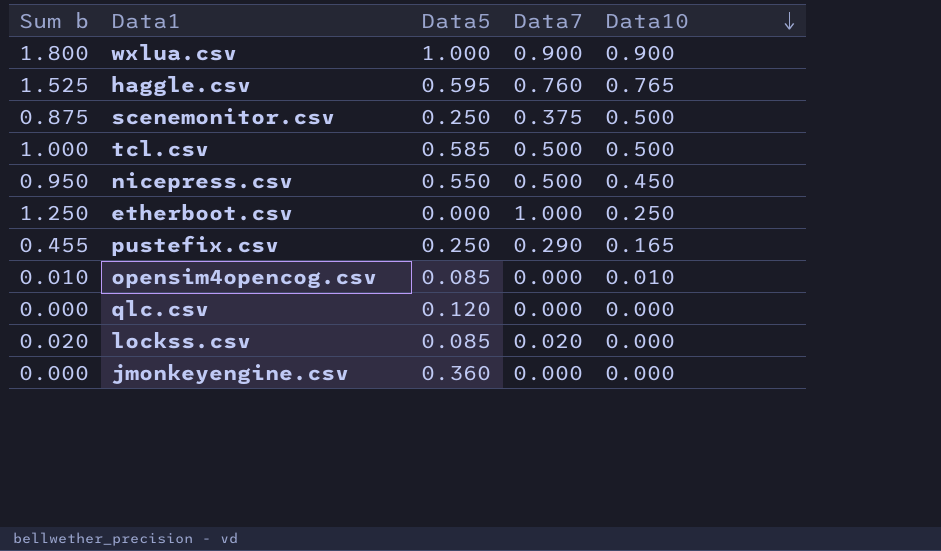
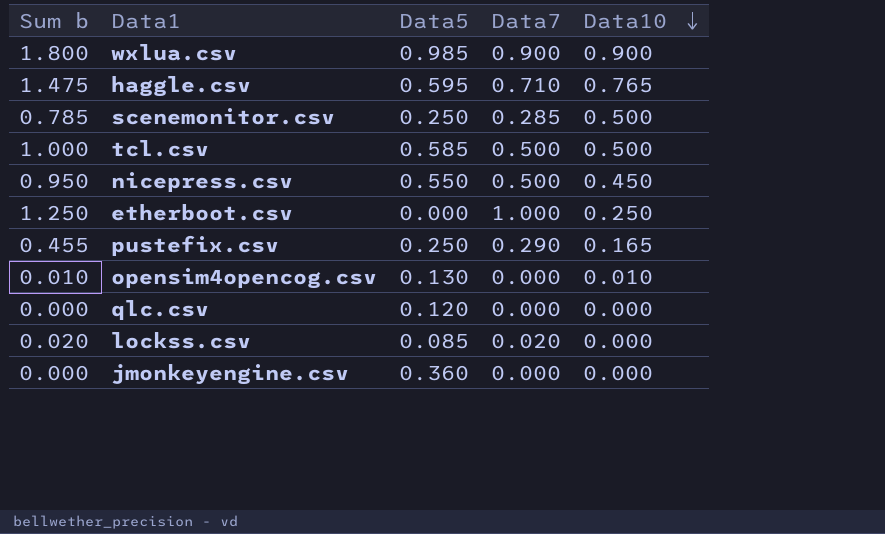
wxlua.csv | Data5: 1.000 -> 0.985
haggle.csv | Sum b: 1.525 -> 1.475
haggle.csv | Data7: 0.760 -> 0.710
scenemonitor.csv | Sum b: 0.875 -> 0.785
scenemonitor.csv | Data7: 0.375 -> 0.285
opensim4opencog.csv | Data5: 0.085 -> 0.130

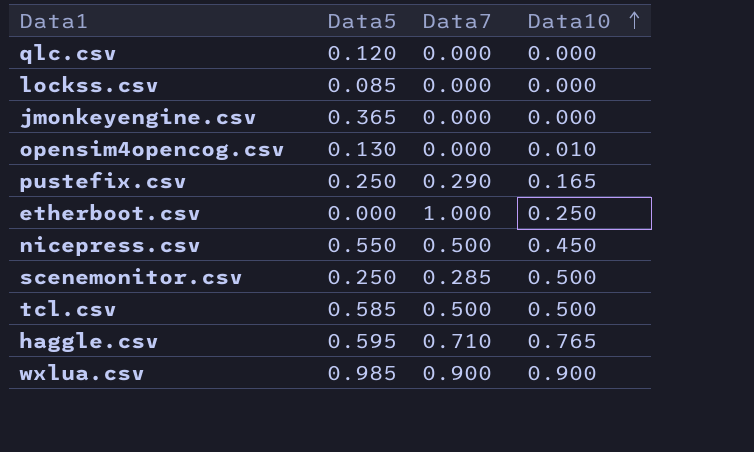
row order: Data10 descending -> Data10 ascending
column Sum b | formula: [Data7] + [Data10] -> none
lockss.csv | Data7: 0.020 -> 0.000
jmonkeyengine.csv | Data5: 0.360 -> 0.365

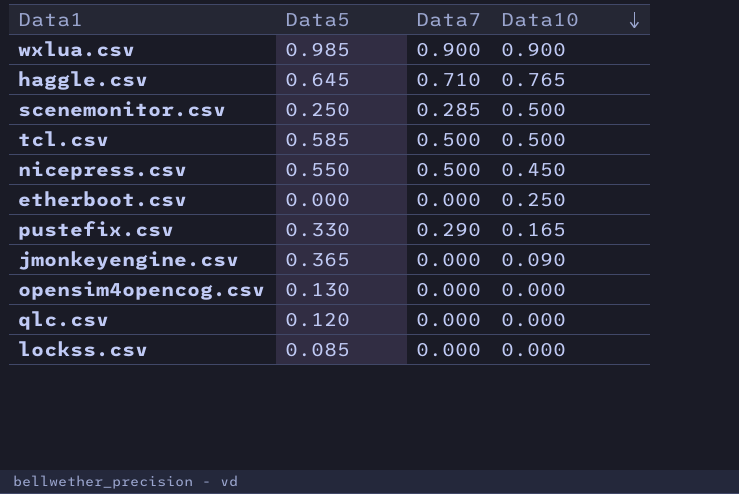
row order: Data10 ascending -> Data10 descending
haggle.csv | Data5: 0.595 -> 0.645
etherboot.csv | Data7: 1.000 -> 0.000
pustefix.csv | Data5: 0.250 -> 0.330
jmonkeyengine.csv | Data10: 0.000 -> 0.090
opensim4opencog.csv | Data10: 0.010 -> 0.000

